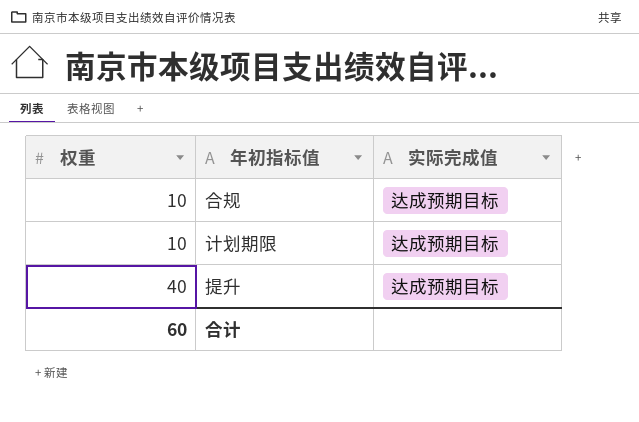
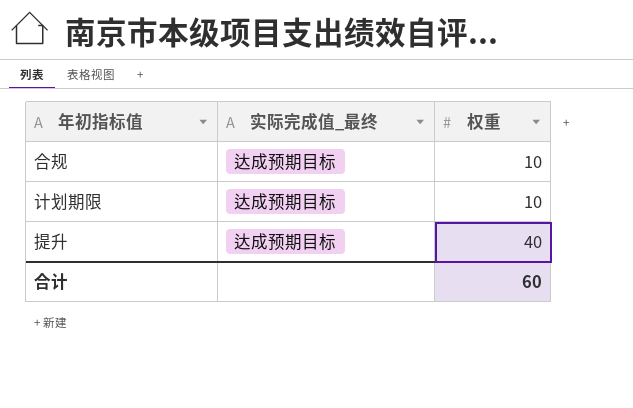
column name: 实际完成值 -> 实际完成值_最终
column 权重 | position: 1 -> 3

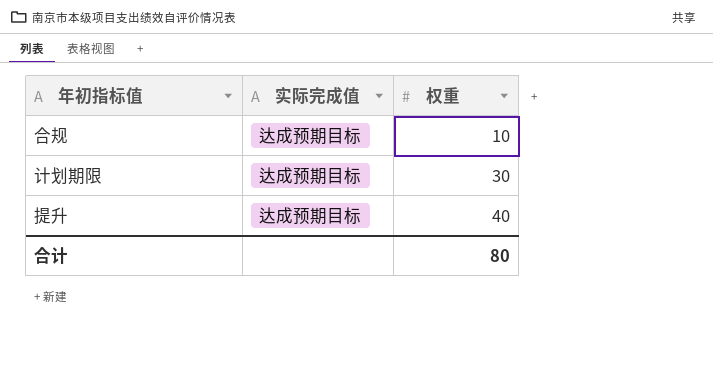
column name: 实际完成值_最终 -> 实际完成值
计划期限 | 权重: 10 -> 30
合计 | 权重: 60 -> 80

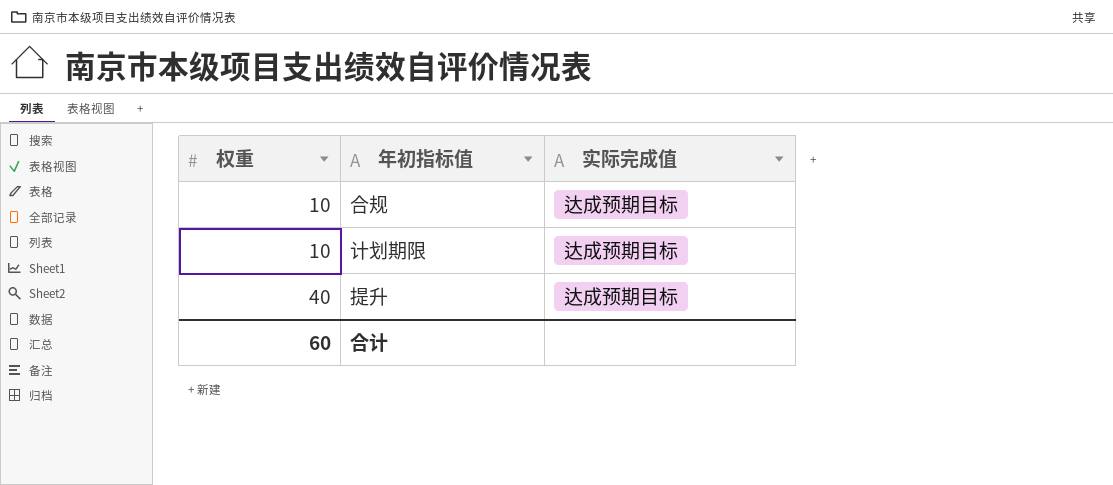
column 权重 | position: 3 -> 1
计划期限 | 权重: 30 -> 10
合计 | 权重: 80 -> 60

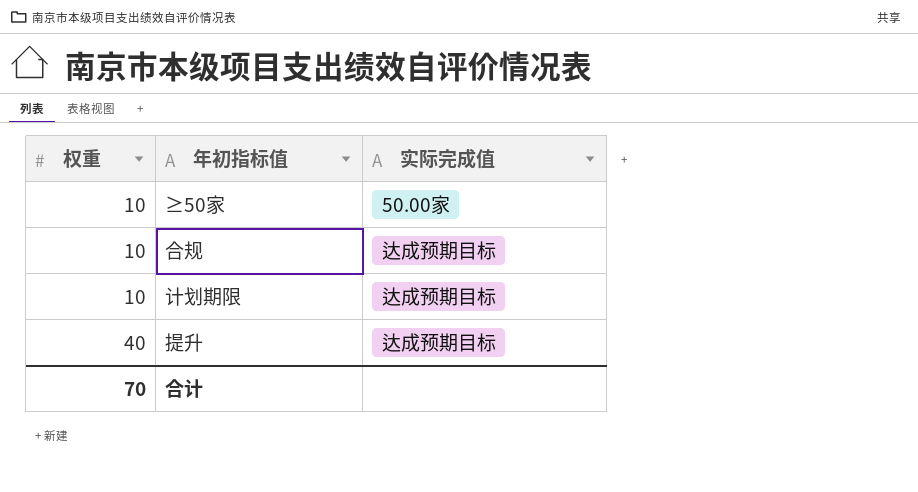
row ≥50家: none -> 10 | 50.00家
合计 | 权重: 60 -> 70

